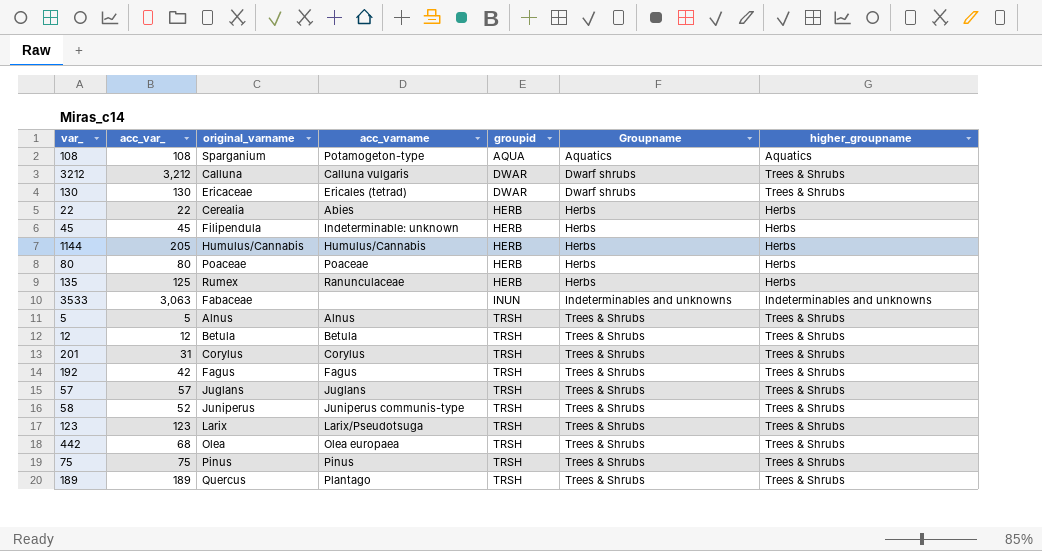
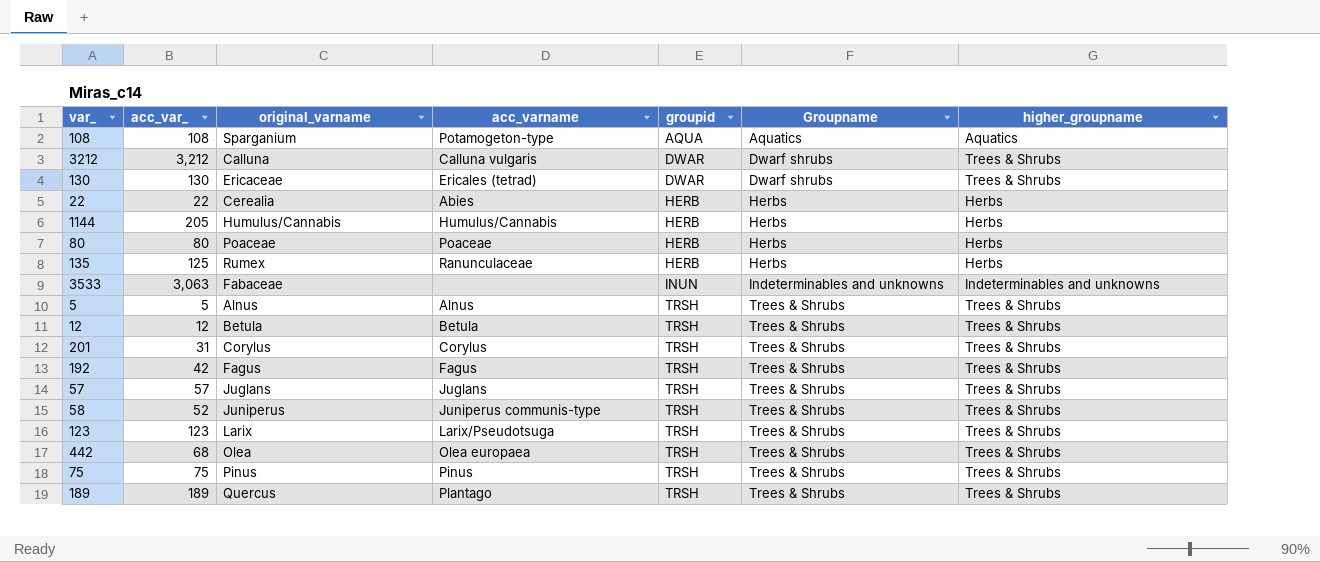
row 45: 45 | Filipendula | Indeterminable: unknown | HERB | Herbs | Herbs -> none

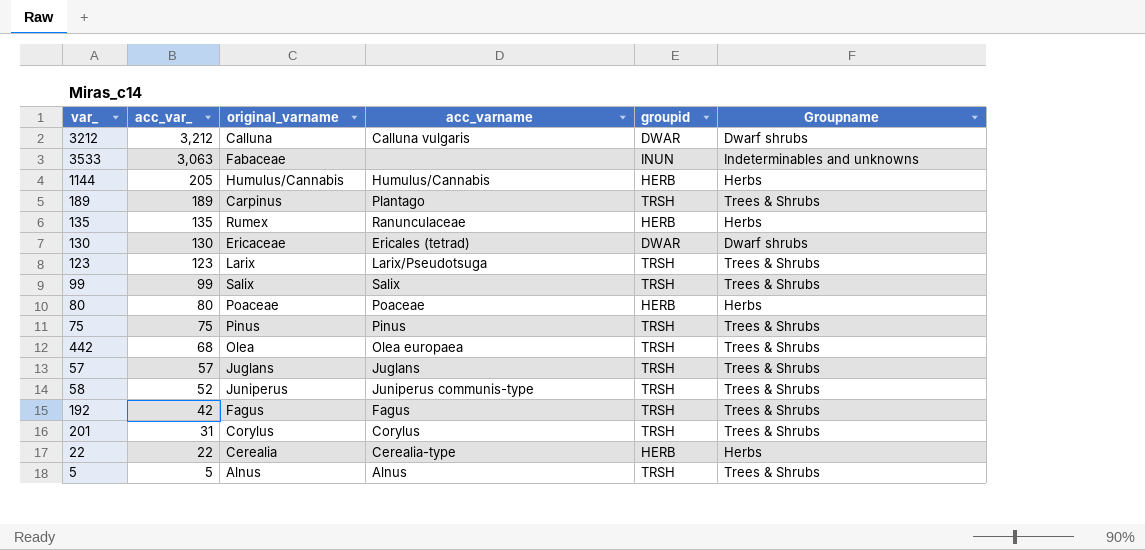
row order: groupid ascending -> acc_var_ descending
column higher_groupname | position: 7 -> none
row 108: 108 | Sparganium | Potamogeton-type | AQUA | Aquatics | Aquatics -> none
row 12: 12 | Betula | Betula | TRSH | Trees & Shrubs | Trees & Shrubs -> none
189 | original_varname: Quercus -> Carpinus
135 | acc_var_: 125 -> 135
row 99: none -> 99 | Salix | Salix | TRSH | Trees & Shrubs
22 | acc_varname: Abies -> Cerealia-type

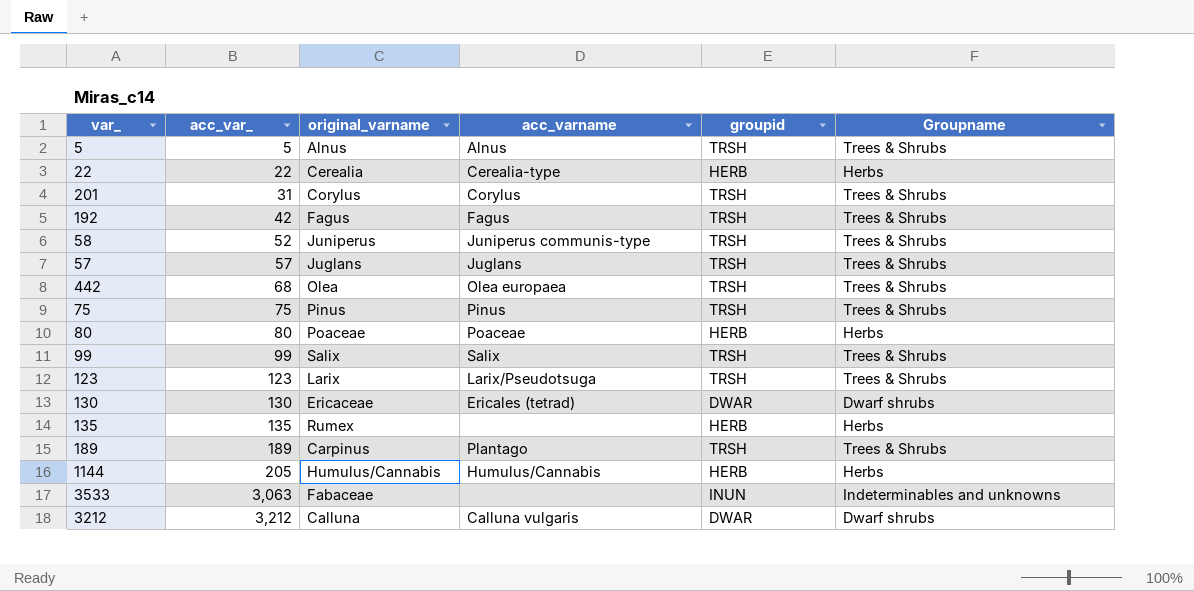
row order: acc_var_ descending -> acc_var_ ascending
135 | acc_varname: Ranunculaceae -> none

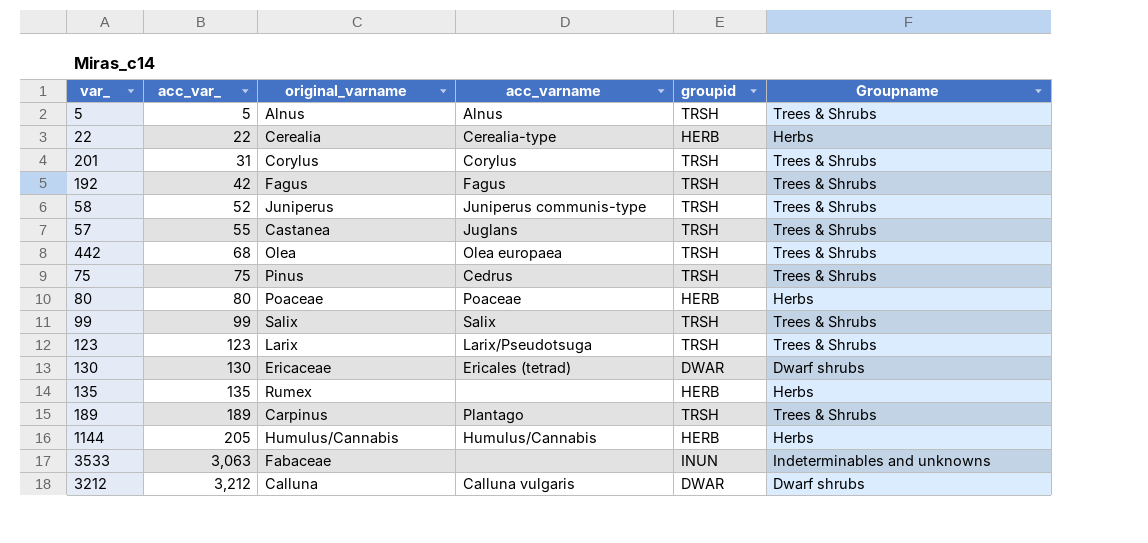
57 | acc_var_: 57 -> 55
57 | original_varname: Juglans -> Castanea
75 | acc_varname: Pinus -> Cedrus

